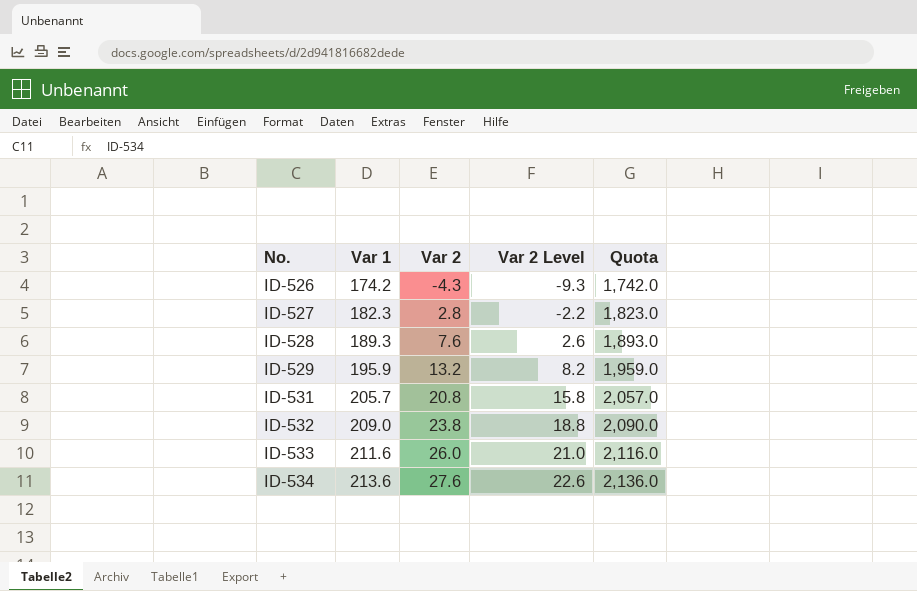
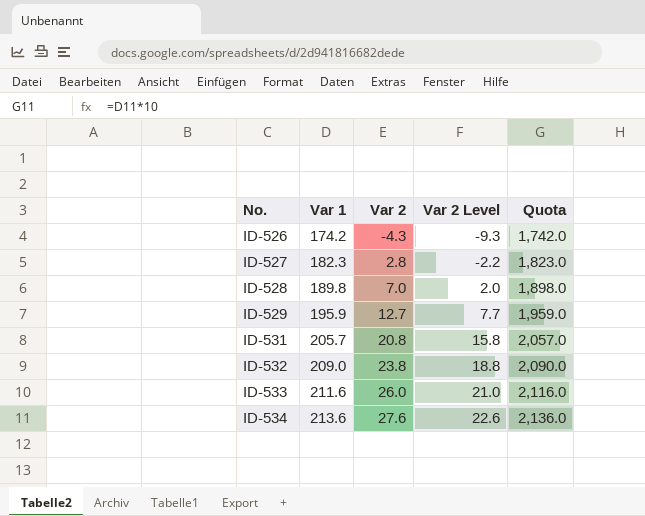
ID-528 | Var 1: 189.3 -> 189.8
ID-528 | Var 2: 7.6 -> 7.0
ID-528 | Var 2 Level: 2.6 -> 2.0
ID-528 | Quota: 1,893.0 -> 1,898.0
ID-529 | Var 2: 13.2 -> 12.7
ID-529 | Var 2 Level: 8.2 -> 7.7

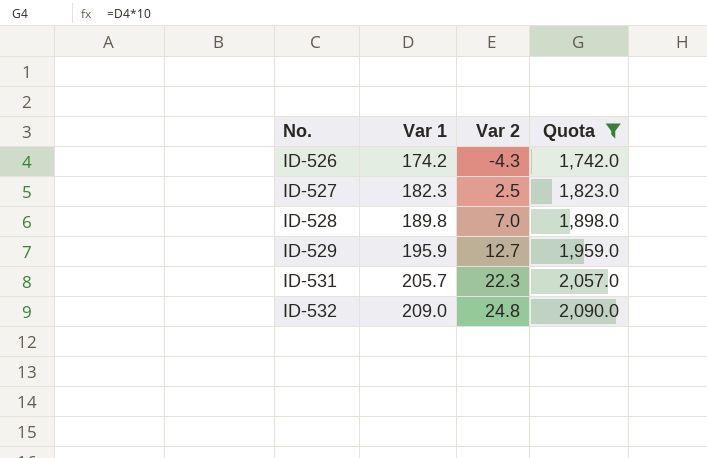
filter: none -> Quota <= 2,090.0
column Var 2 Level | formula: [Var 2] - 5 -> none
ID-527 | Var 2: 2.8 -> 2.5
ID-531 | Var 2: 20.8 -> 22.3
ID-532 | Var 2: 23.8 -> 24.8

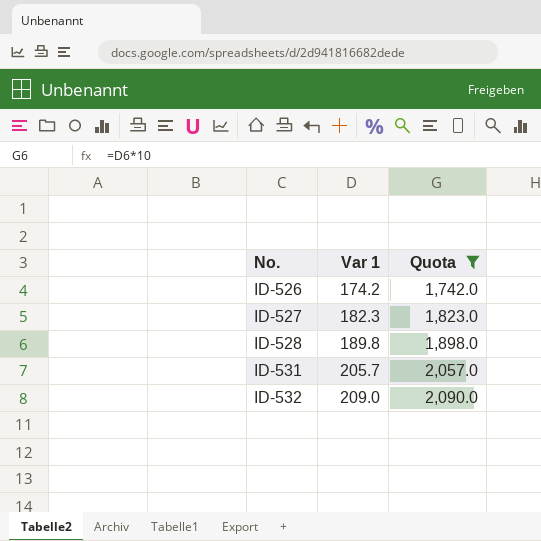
column Var 2 | position: 3 -> none
row ID-529: 195.9 | 12.7 | 1,959.0 -> none

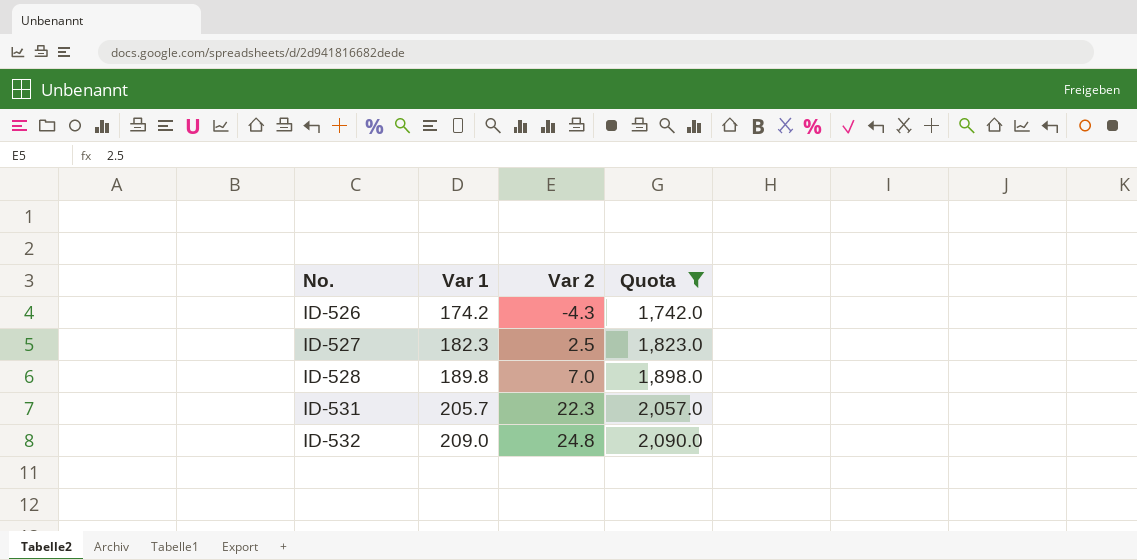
column Var 2 | position: none -> 3

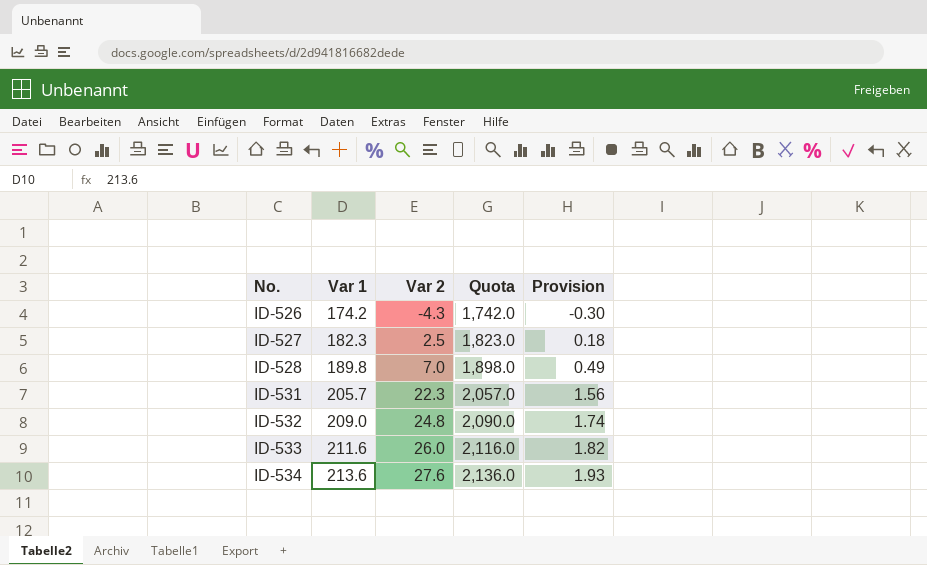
filter: Quota <= 2,090.0 -> none
column Provision | formula: none -> [Var 2] * 0.07

